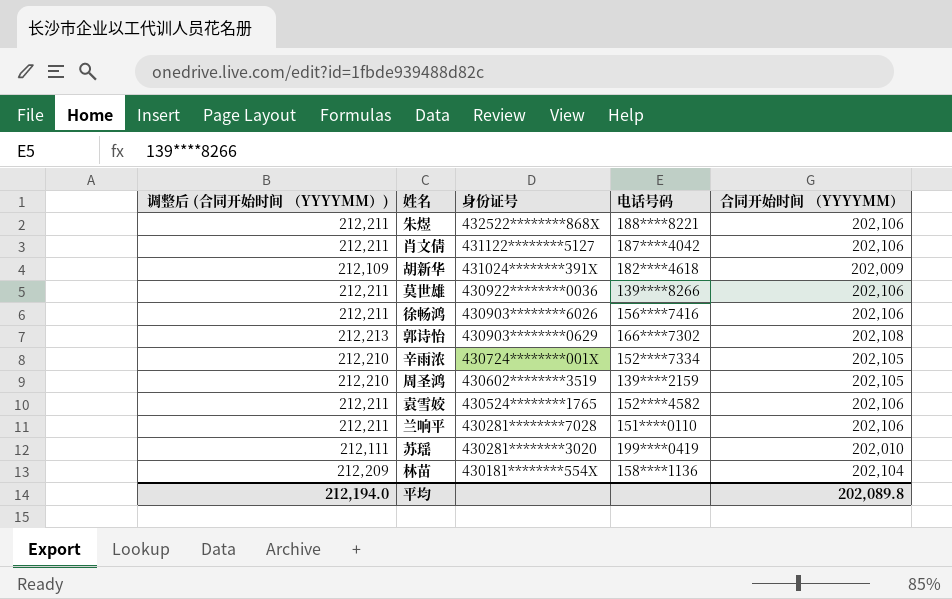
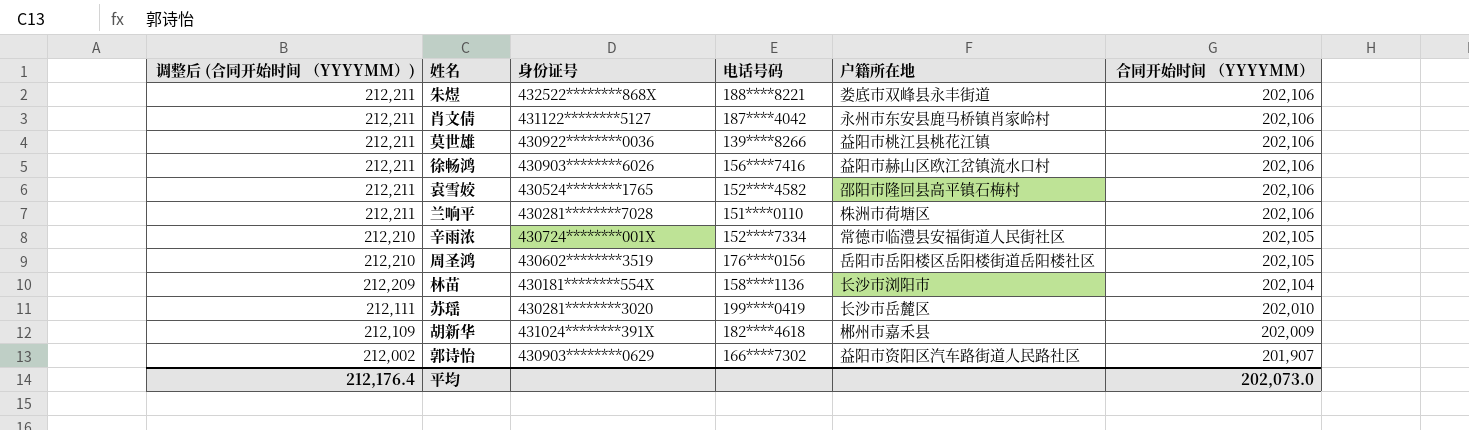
row order: 身份证号 descending -> 调整后 (合同开始时间 （YYYYMM）) descending
column 户籍所在地 | position: none -> 5
周圣鸿 | 电话号码: 139****2159 -> 176****0156
郭诗怡 | 调整后 (合同开始时间 （YYYYMM）): 212,213 -> 212,002
郭诗怡 | 合同开始时间 （YYYYMM）: 202,108 -> 201,907
平均 | 调整后 (合同开始时间 （YYYYMM）): 212,194.0 -> 212,176.4
平均 | 合同开始时间 （YYYYMM）: 202,089.8 -> 202,073.0

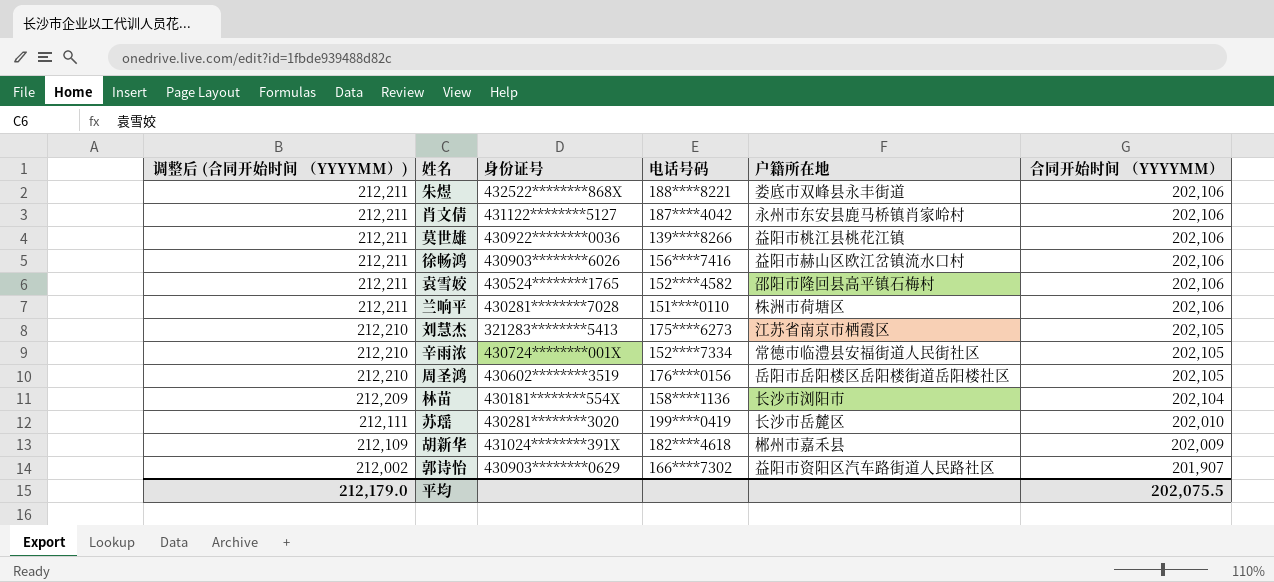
row 刘慧杰: none -> 212,210 | 321283********5413 | 175****6273 | 江苏省南京市栖霞区 | 202,105
平均 | 调整后 (合同开始时间 （YYYYMM）): 212,176.4 -> 212,179.0
平均 | 合同开始时间 （YYYYMM）: 202,073.0 -> 202,075.5

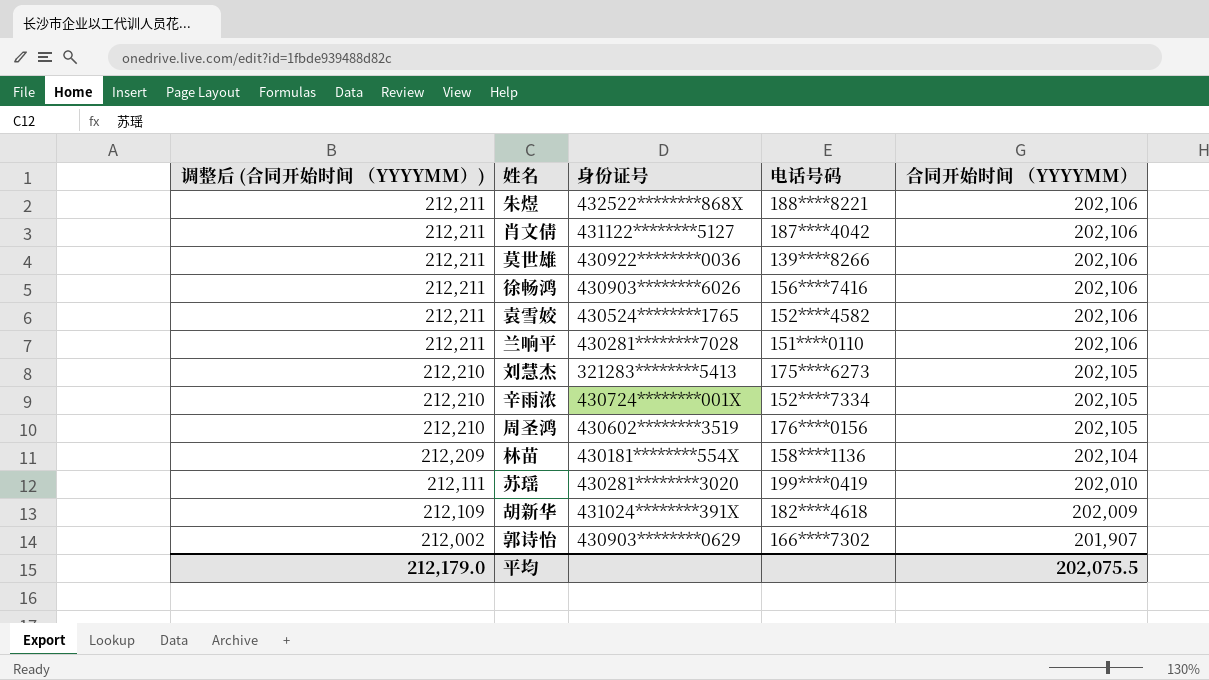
column 户籍所在地 | position: 5 -> none

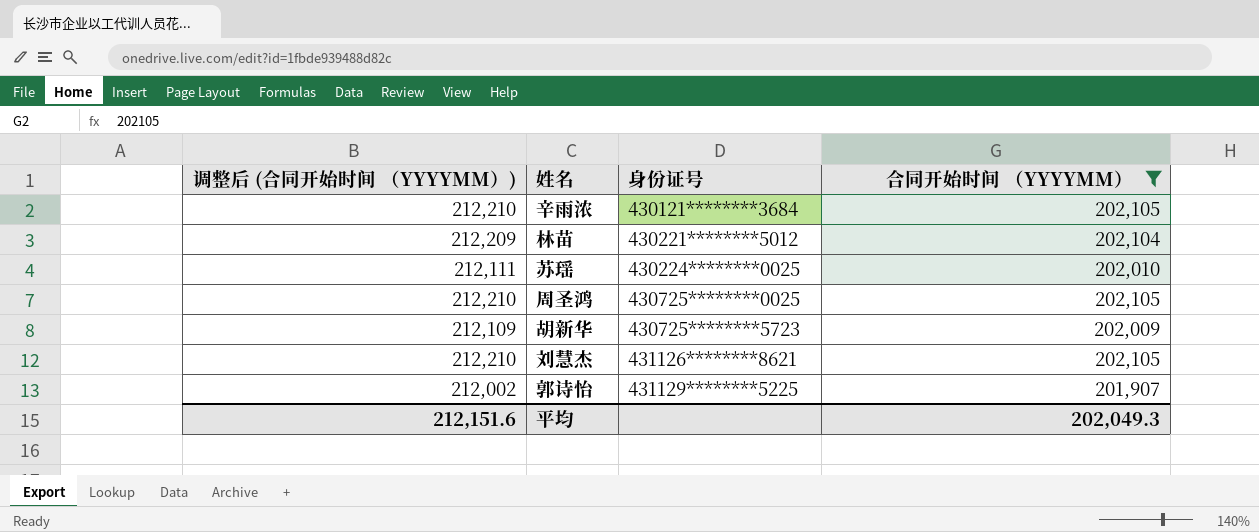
filter: none -> 合同开始时间 （YYYYMM） != 202,106
row order: 调整后 (合同开始时间 （YYYYMM）) descending -> 身份证号 ascending
column 电话号码 | position: 4 -> none
辛雨浓 | 身份证号: 430724********001X -> 430121********3684
林苗 | 身份证号: 430181********554X -> 430221********5012
苏瑶 | 身份证号: 430281********3020 -> 430224********0025
周圣鸿 | 身份证号: 430602********3519 -> 430725********0025
胡新华 | 身份证号: 431024********391X -> 430725********5723
刘慧杰 | 身份证号: 321283********5413 -> 431126********8621
郭诗怡 | 身份证号: 430903********0629 -> 431129********5225
平均 | 调整后 (合同开始时间 （YYYYMM）): 212,179.0 -> 212,151.6
平均 | 合同开始时间 （YYYYMM）: 202,075.5 -> 202,049.3

